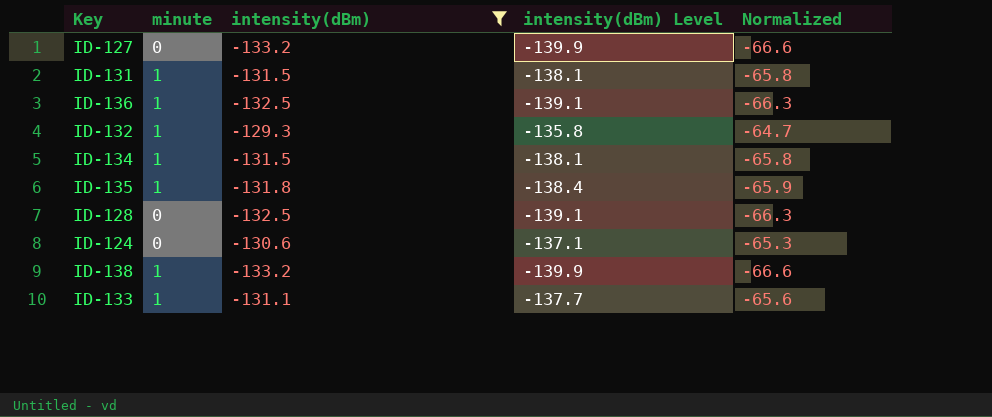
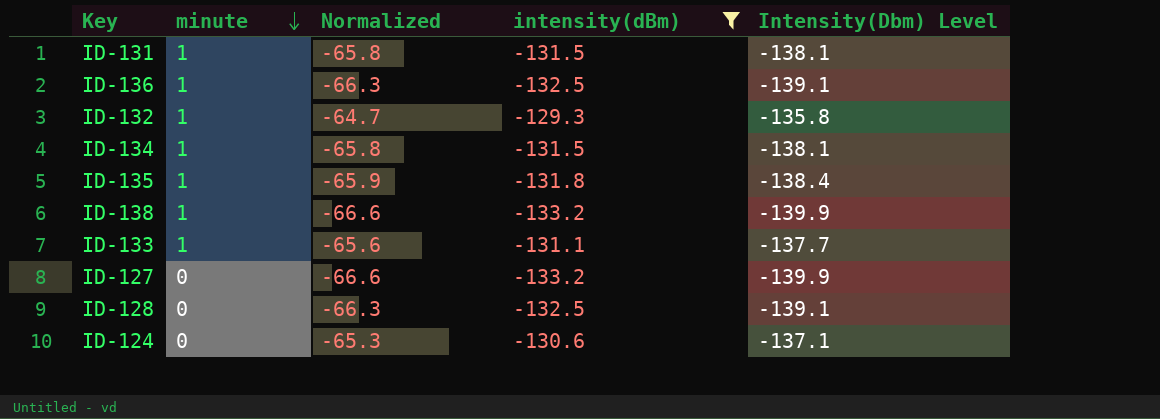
row order: none -> minute descending
column Normalized | position: 5 -> 3
column name: intensity(dBm) Level -> Intensity(Dbm) Level

